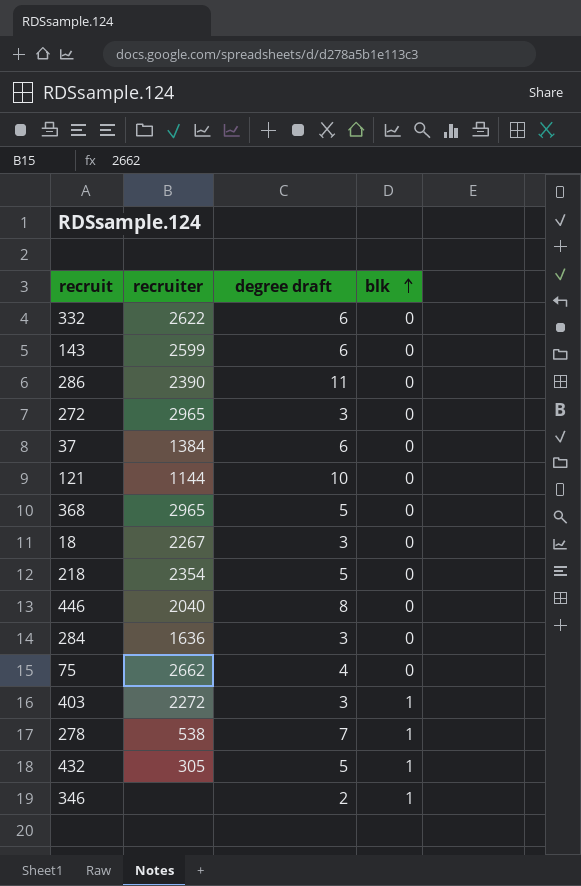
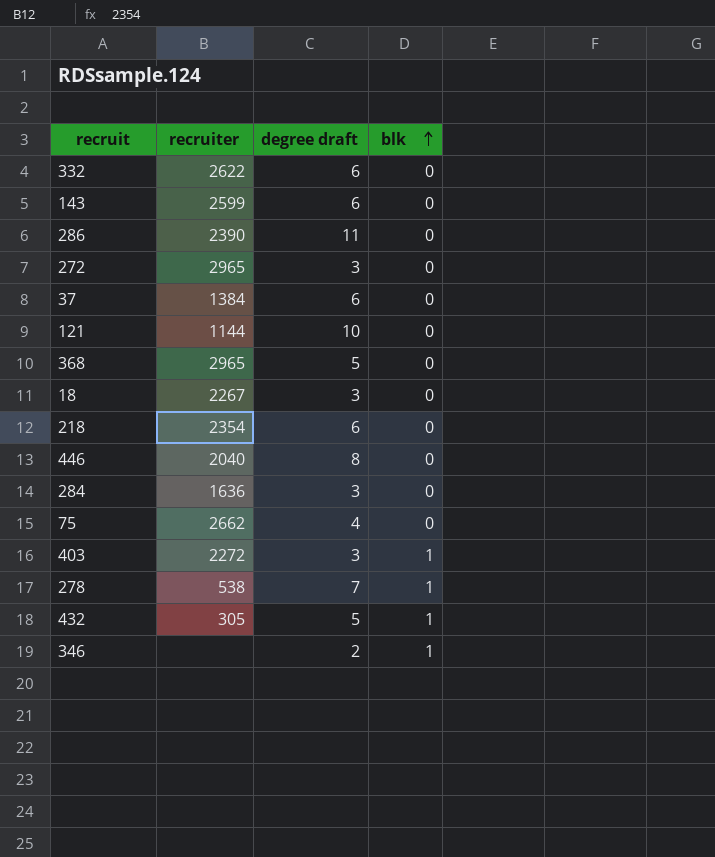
218 | degree draft: 5 -> 6

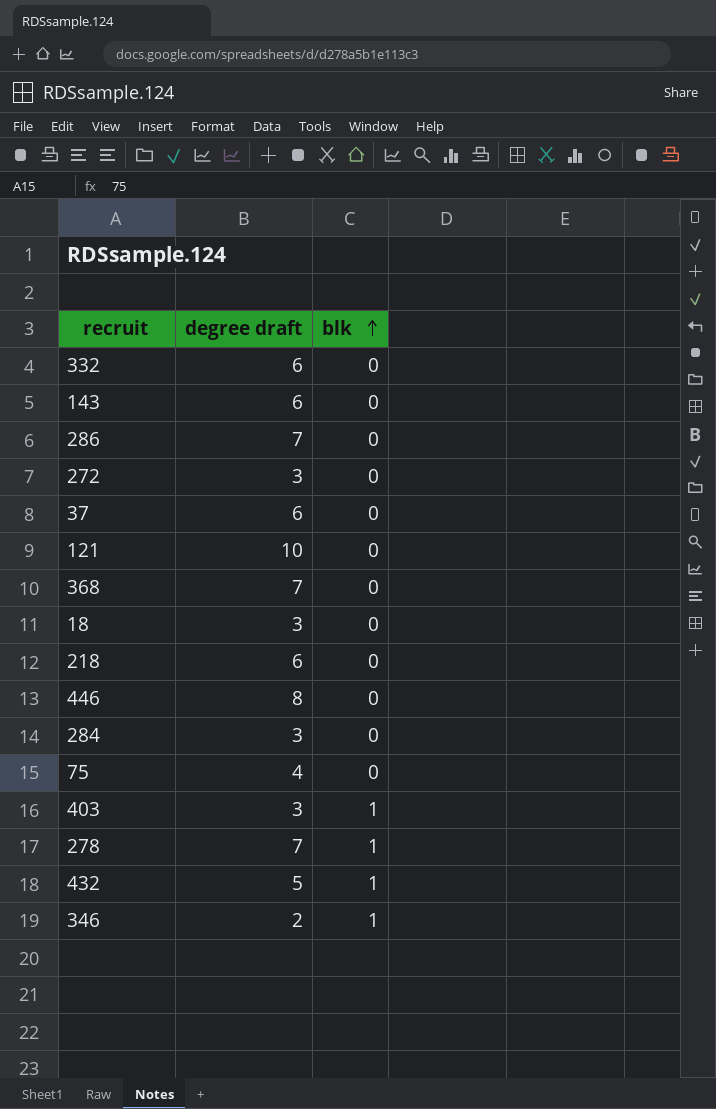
column recruiter | position: 2 -> none
286 | degree draft: 11 -> 7
368 | degree draft: 5 -> 7

